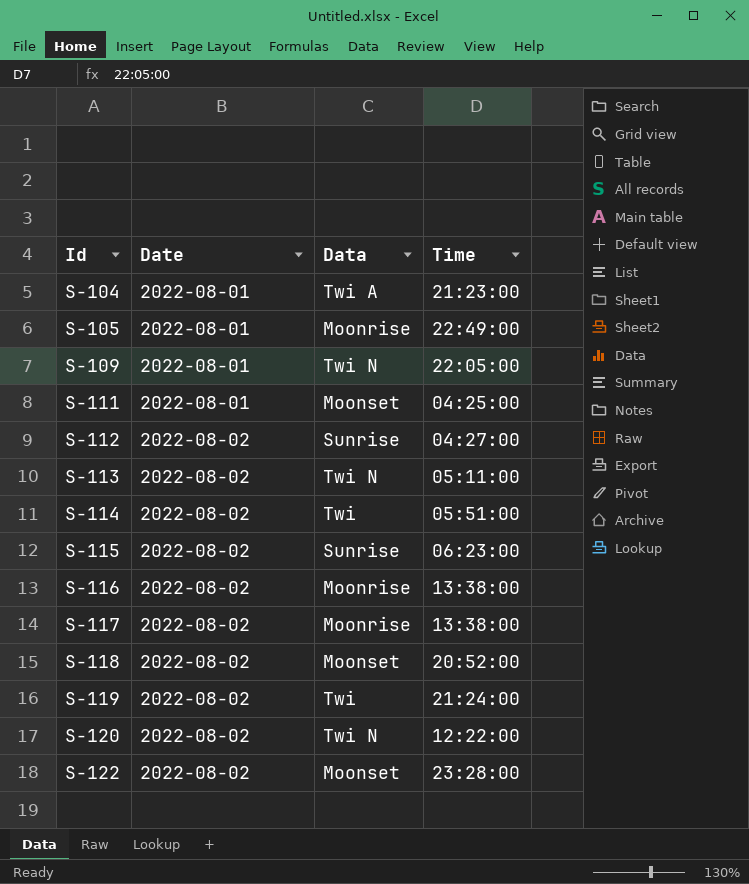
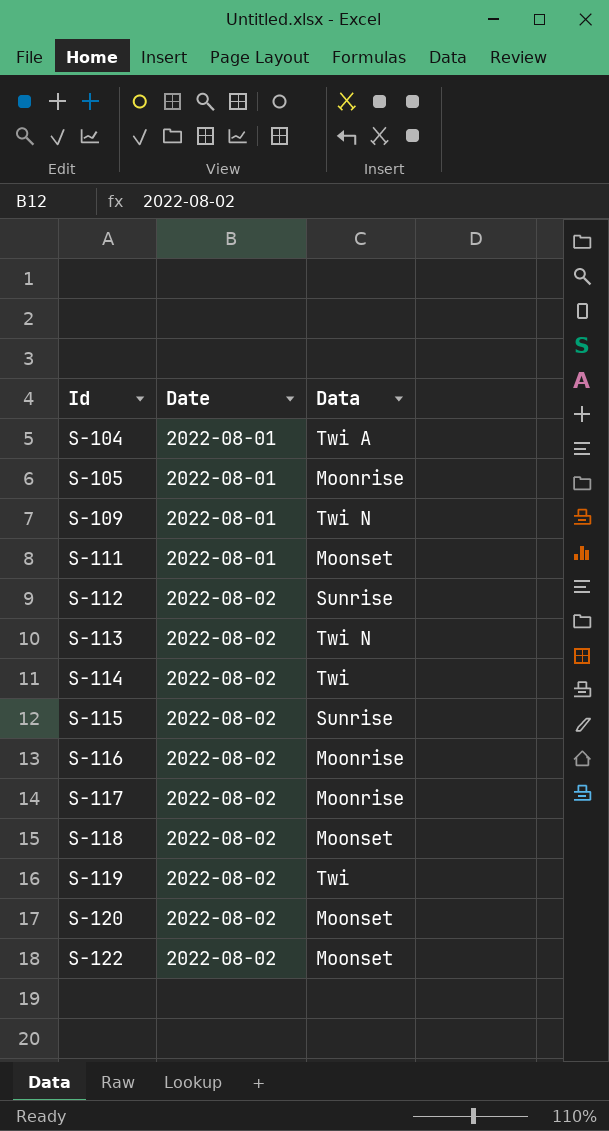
column Time | position: 4 -> none
S-120 | Data: Twi N -> Moonset

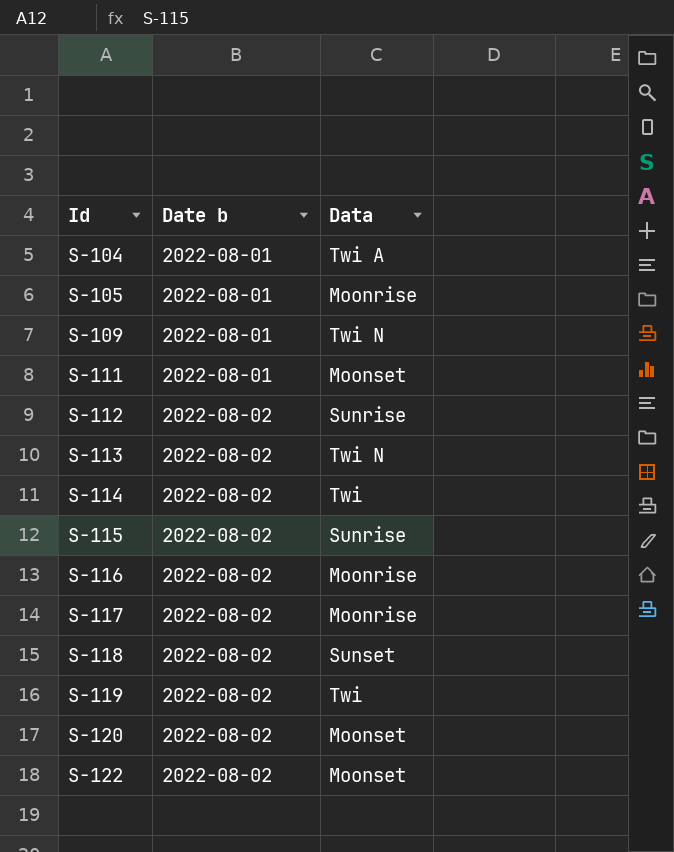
column name: Date -> Date b
S-118 | Data: Moonset -> Sunset

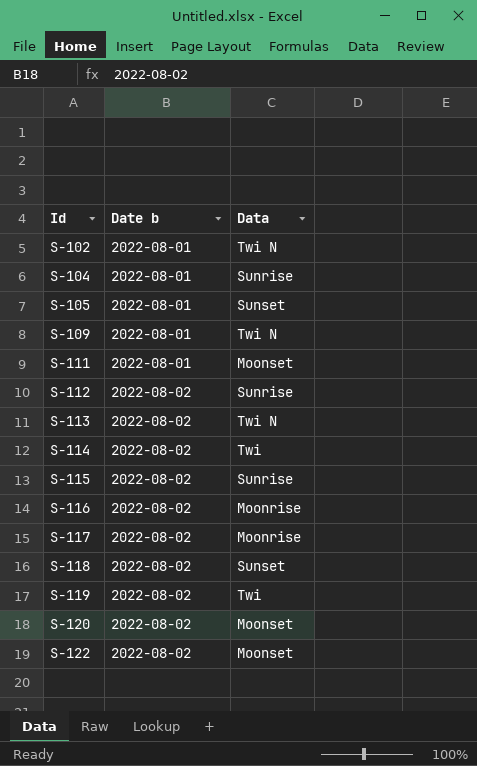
row S-102: none -> 2022-08-01 | Twi N
S-104 | Data: Twi A -> Sunrise
S-105 | Data: Moonrise -> Sunset

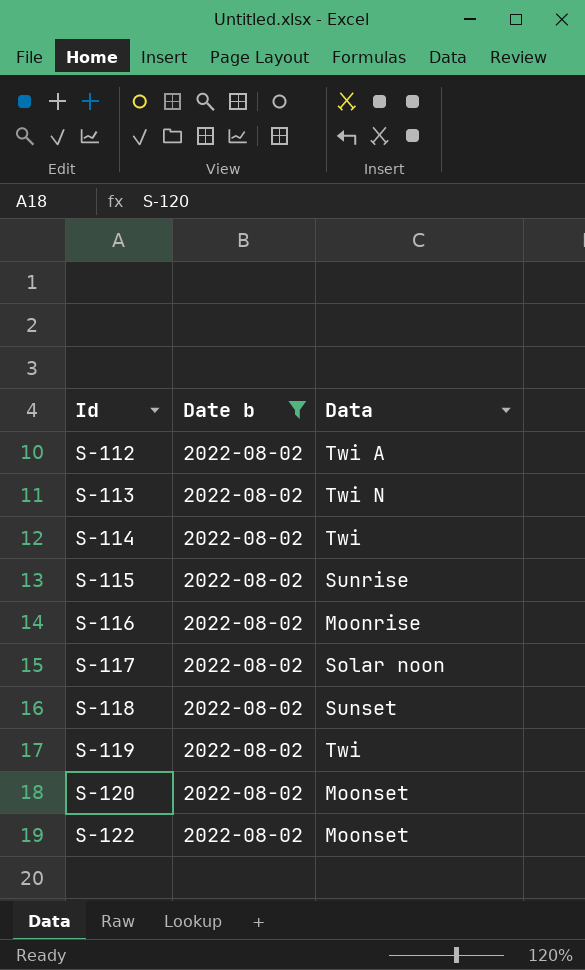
filter: none -> Date b = 2022-08-02
S-112 | Data: Sunrise -> Twi A
S-117 | Data: Moonrise -> Solar noon

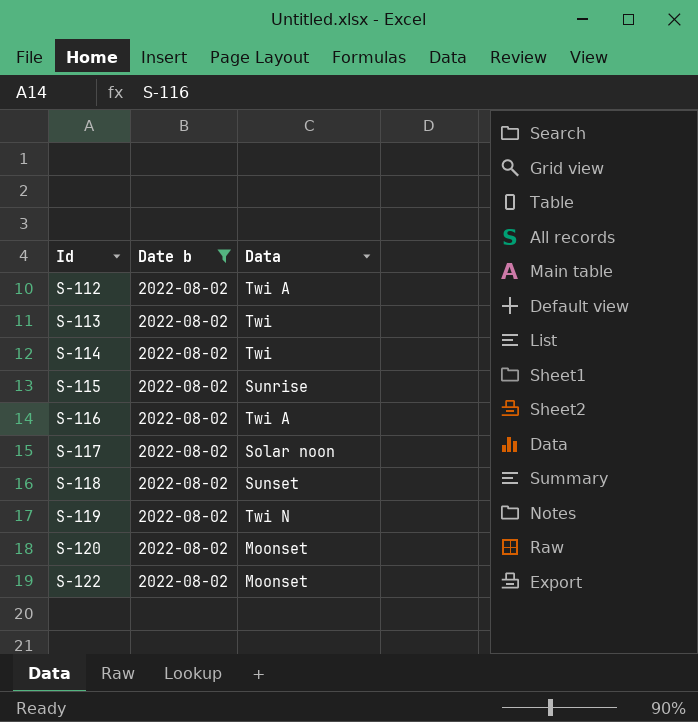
S-113 | Data: Twi N -> Twi
S-116 | Data: Moonrise -> Twi A
S-119 | Data: Twi -> Twi N

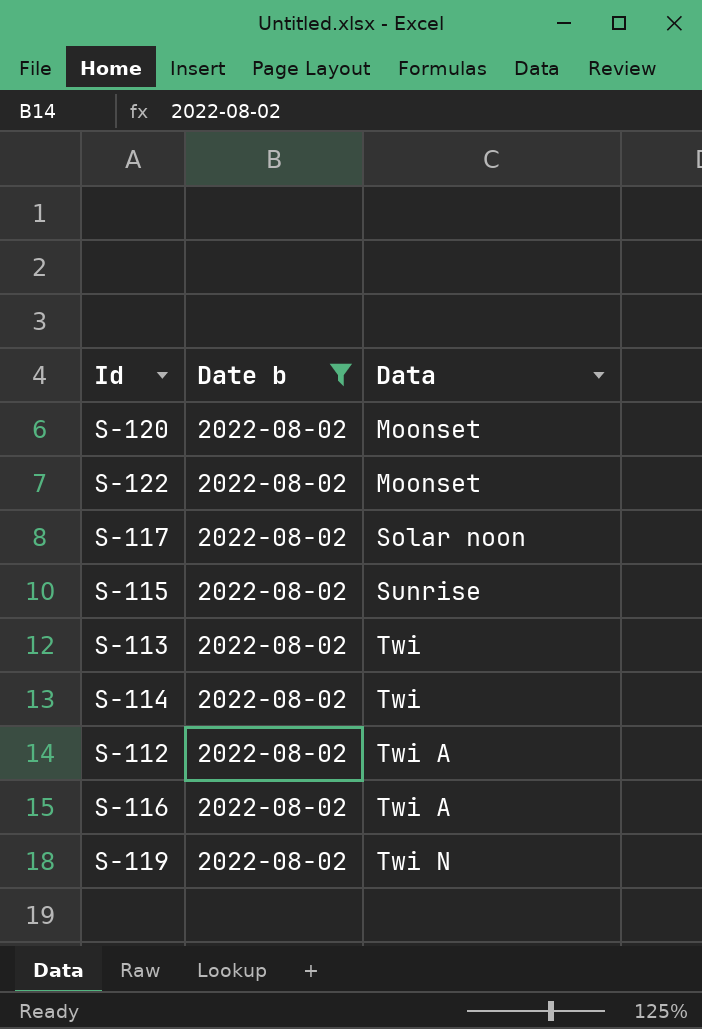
row order: Id ascending -> Data ascending
row S-118: 2022-08-02 | Sunset -> none

